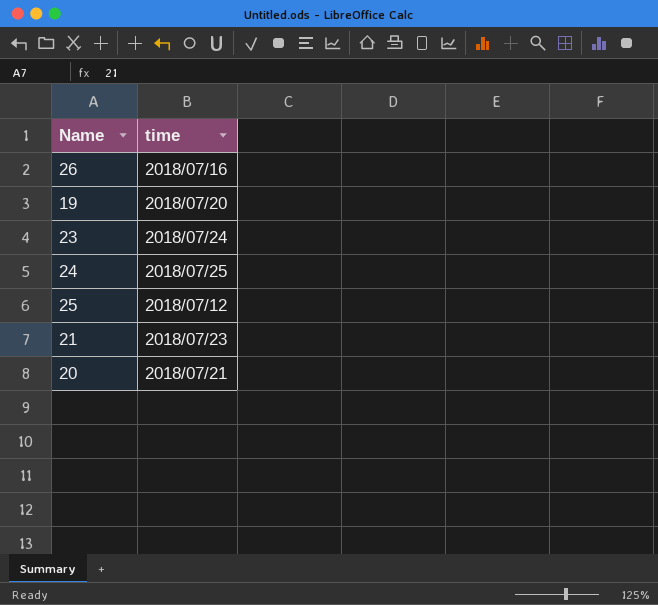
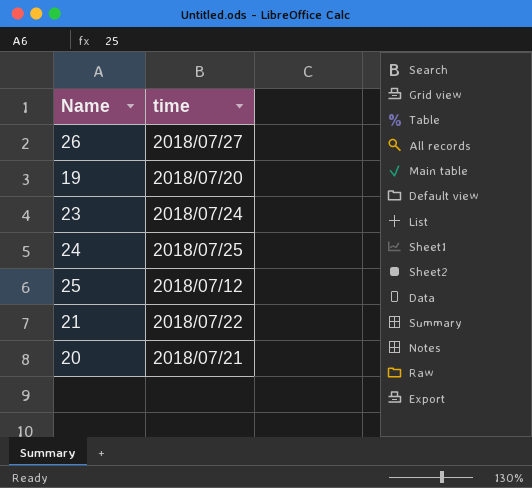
26 | time: 2018/07/16 -> 2018/07/27
21 | time: 2018/07/23 -> 2018/07/22

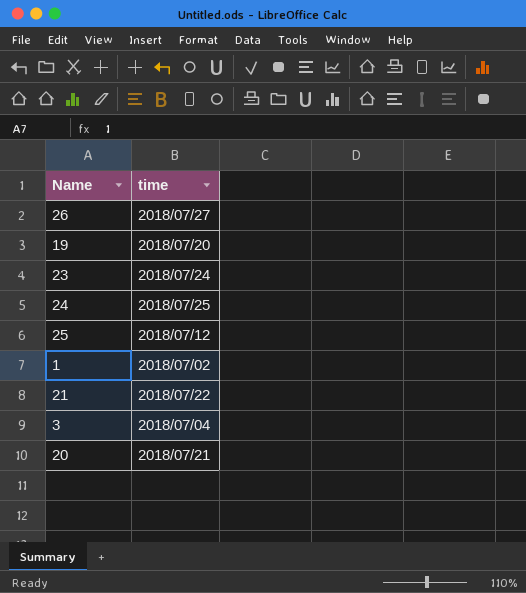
row 1: none -> 2018/07/02
row 3: none -> 2018/07/04

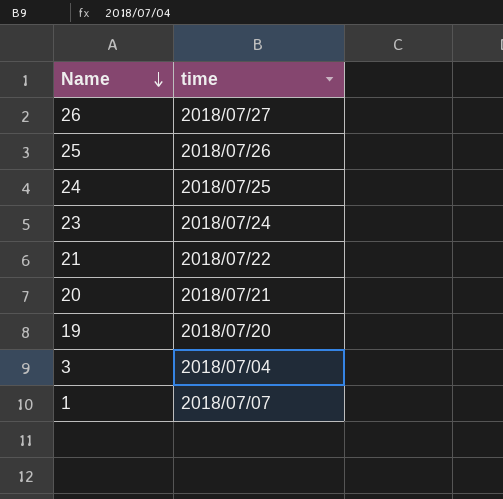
row order: none -> Name descending
25 | time: 2018/07/12 -> 2018/07/26
1 | time: 2018/07/02 -> 2018/07/07

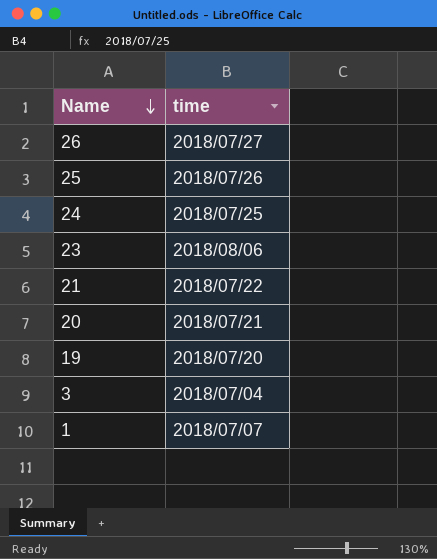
23 | time: 2018/07/24 -> 2018/08/06

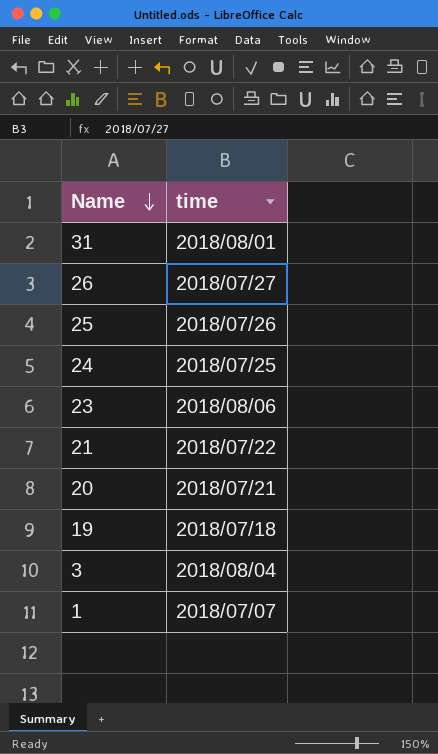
row 31: none -> 2018/08/01
19 | time: 2018/07/20 -> 2018/07/18
3 | time: 2018/07/04 -> 2018/08/04

